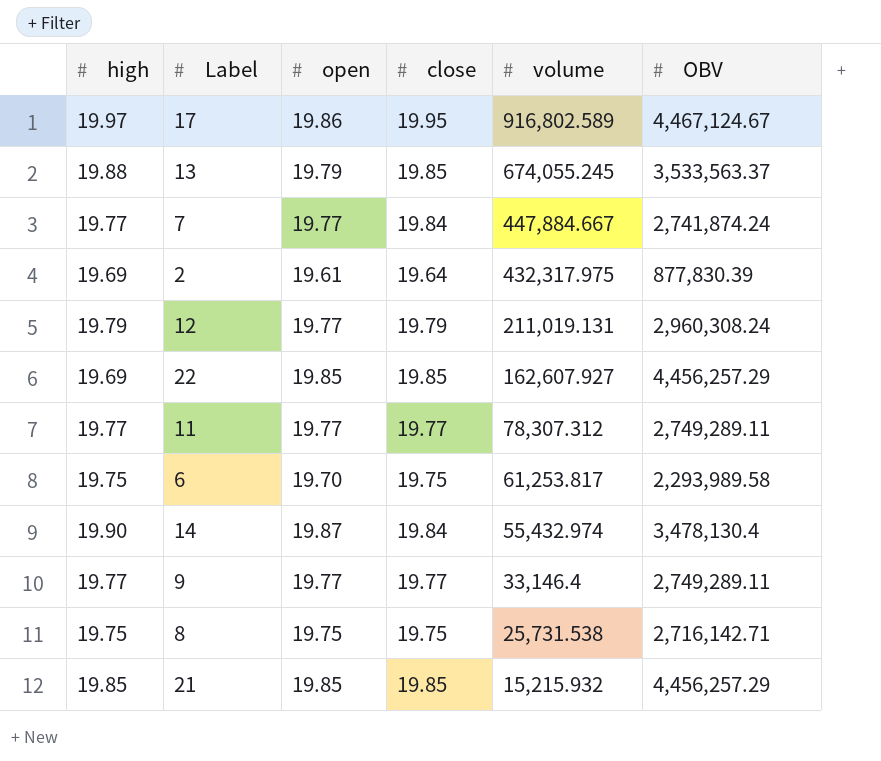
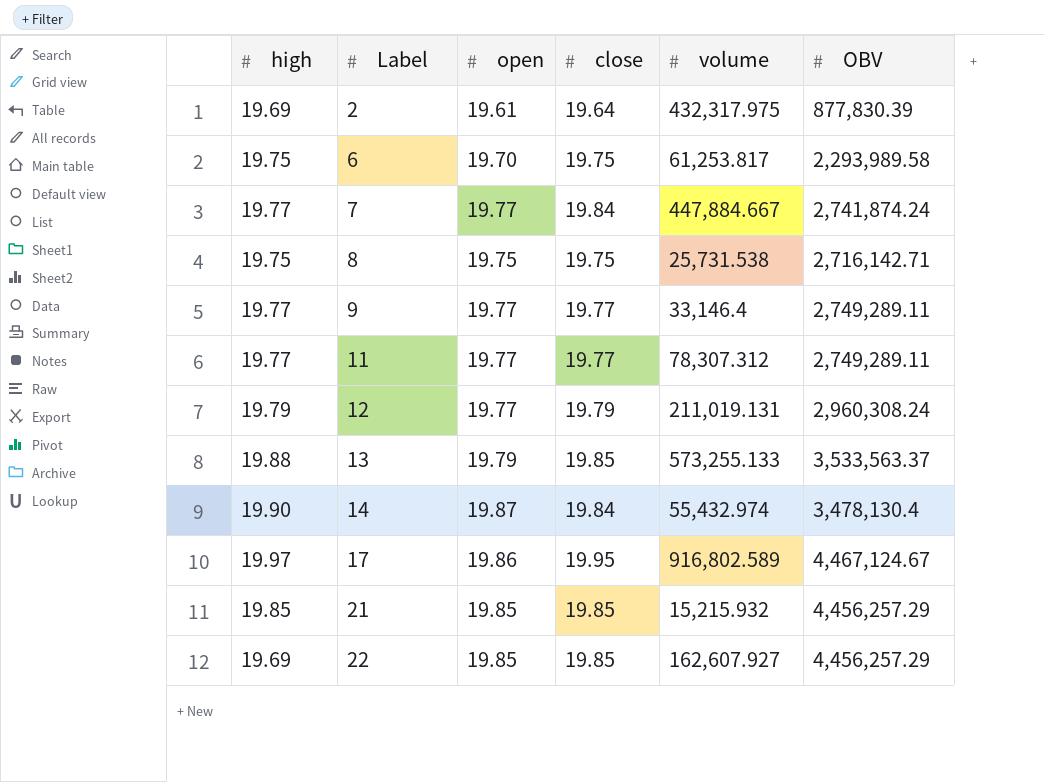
row order: volume descending -> Label ascending
13 | volume: 674,055.245 -> 573,255.133

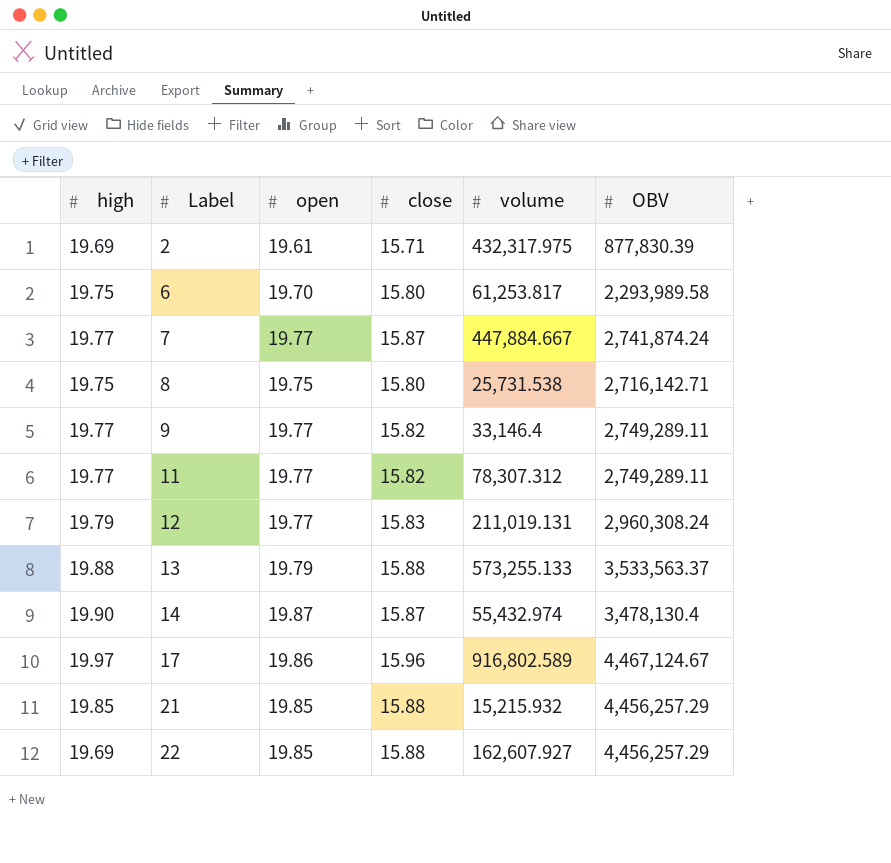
2 | close: 19.64 -> 15.71
6 | close: 19.75 -> 15.80
7 | close: 19.84 -> 15.87
8 | close: 19.75 -> 15.80
9 | close: 19.77 -> 15.82
11 | close: 19.77 -> 15.82
12 | close: 19.79 -> 15.83
13 | close: 19.85 -> 15.88
14 | close: 19.84 -> 15.87
17 | close: 19.95 -> 15.96
21 | close: 19.85 -> 15.88
22 | close: 19.85 -> 15.88

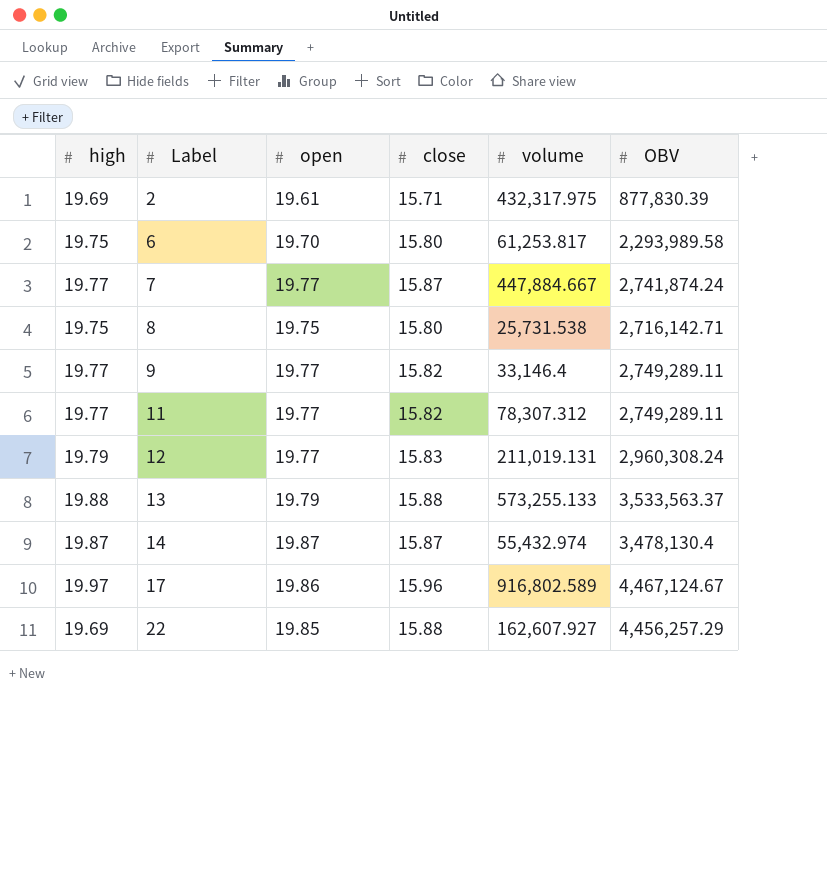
row 21: 19.85 | 19.85 | 15.88 | 15,215.932 | 4,456,257.29 -> none
14 | high: 19.90 -> 19.87

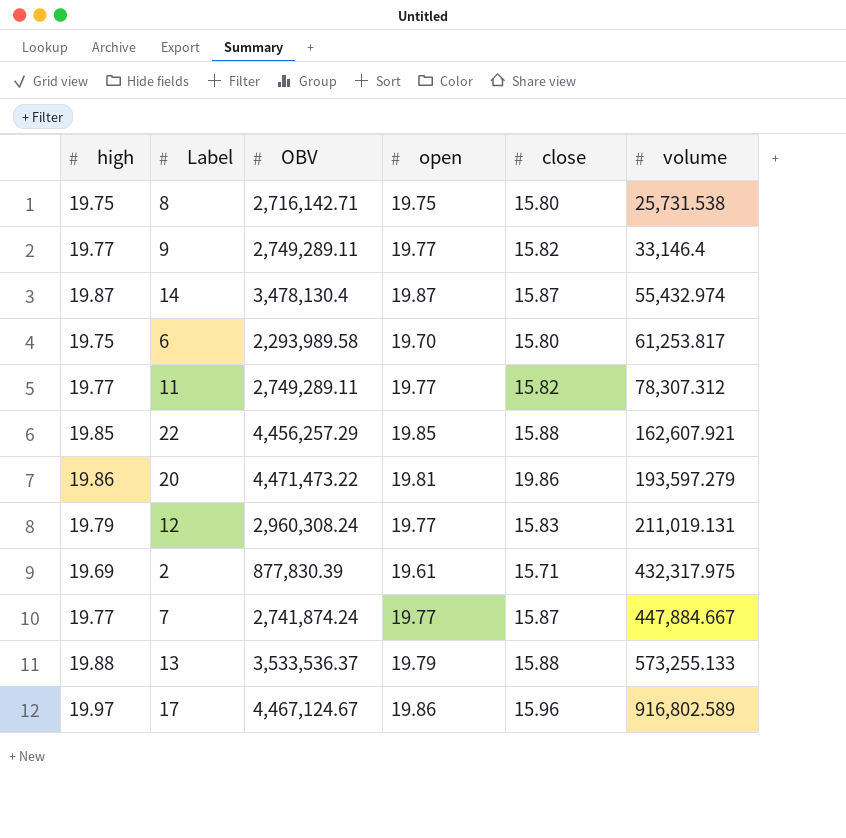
row order: Label ascending -> volume ascending
column OBV | position: 6 -> 3
22 | high: 19.69 -> 19.85
22 | volume: 162,607.927 -> 162,607.921
row 20: none -> 19.86 | 4,471,473.22 | 19.81 | 19.86 | 193,597.279
13 | OBV: 3,533,563.37 -> 3,533,536.37

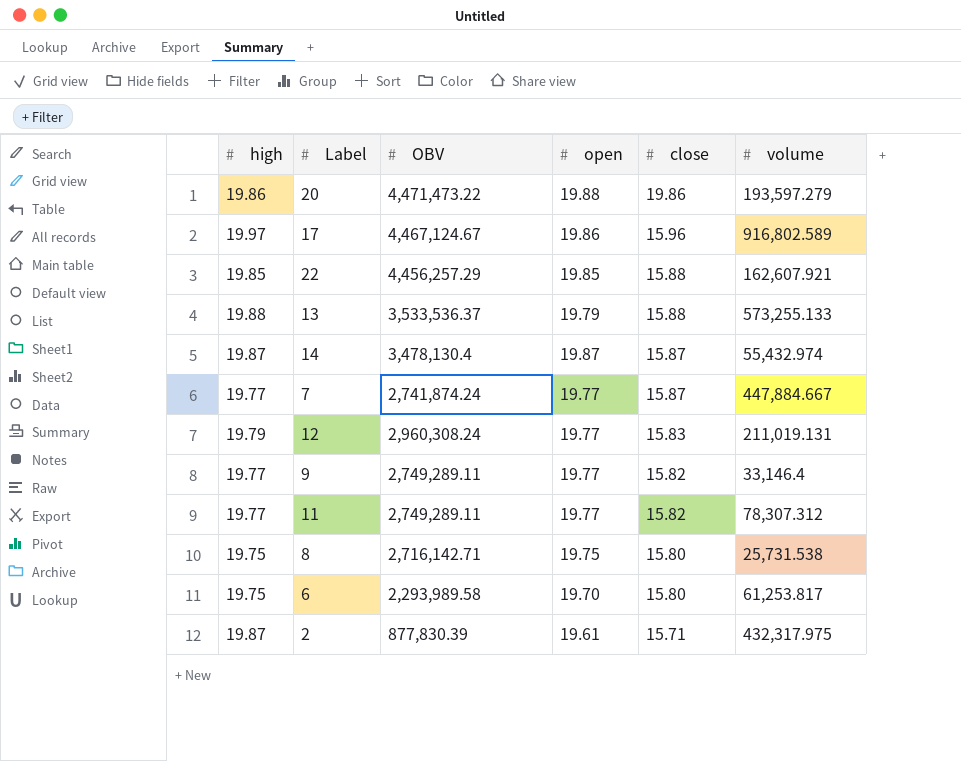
row order: volume ascending -> close descending
20 | open: 19.81 -> 19.88
2 | high: 19.69 -> 19.87

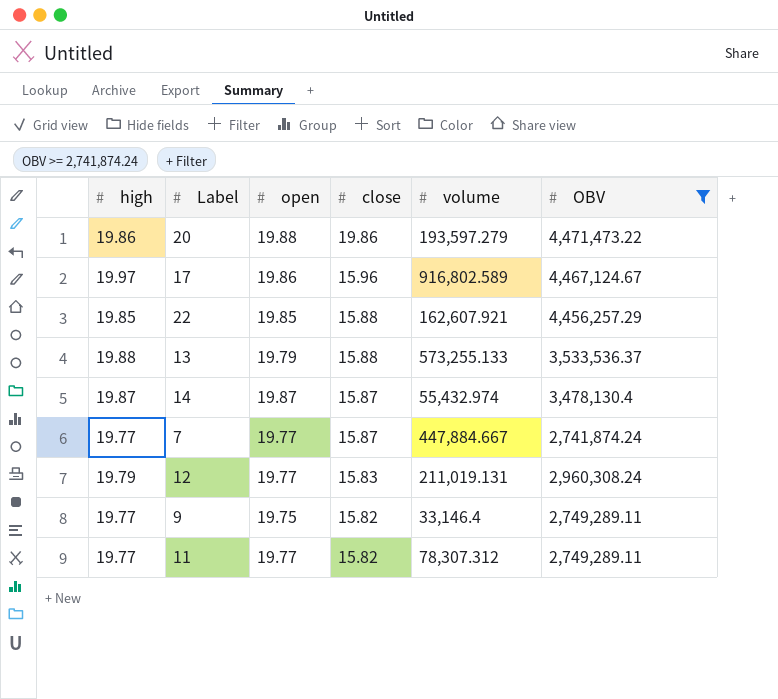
filter: none -> OBV >= 2,741,874.24
column OBV | position: 3 -> 6
9 | open: 19.77 -> 19.75

